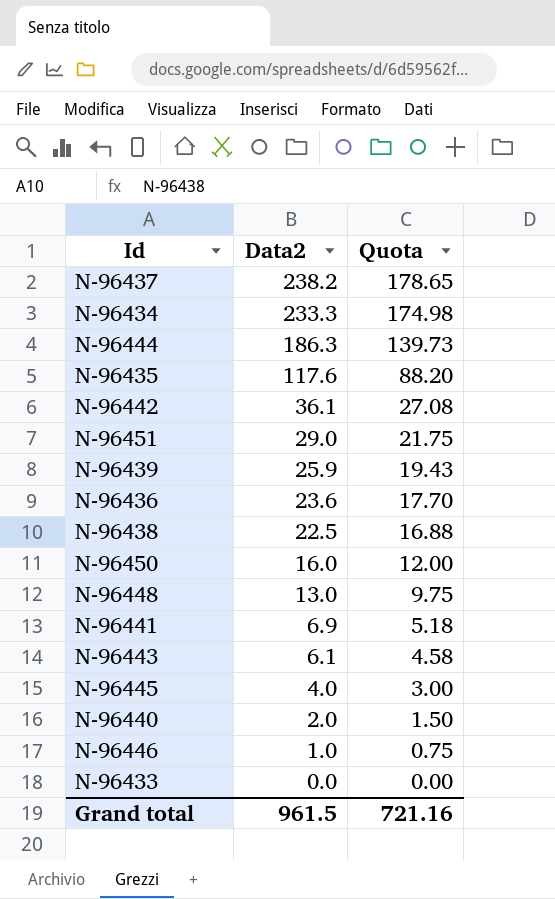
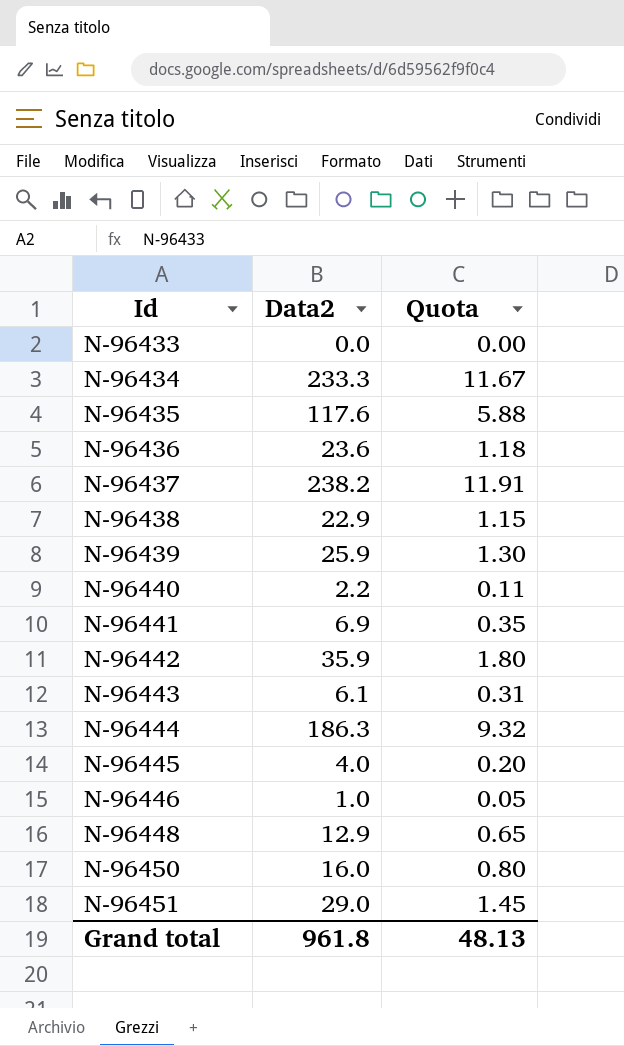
row order: Data2 descending -> Id ascending
column Quota | formula: [Data2] * 0.75 -> [Data2] * 0.05
N-96438 | Data2: 22.5 -> 22.9
N-96440 | Data2: 2.0 -> 2.2
N-96442 | Data2: 36.1 -> 35.9
N-96448 | Data2: 13.0 -> 12.9
Grand total | Data2: 961.5 -> 961.8
Grand total | Quota: 721.16 -> 48.13

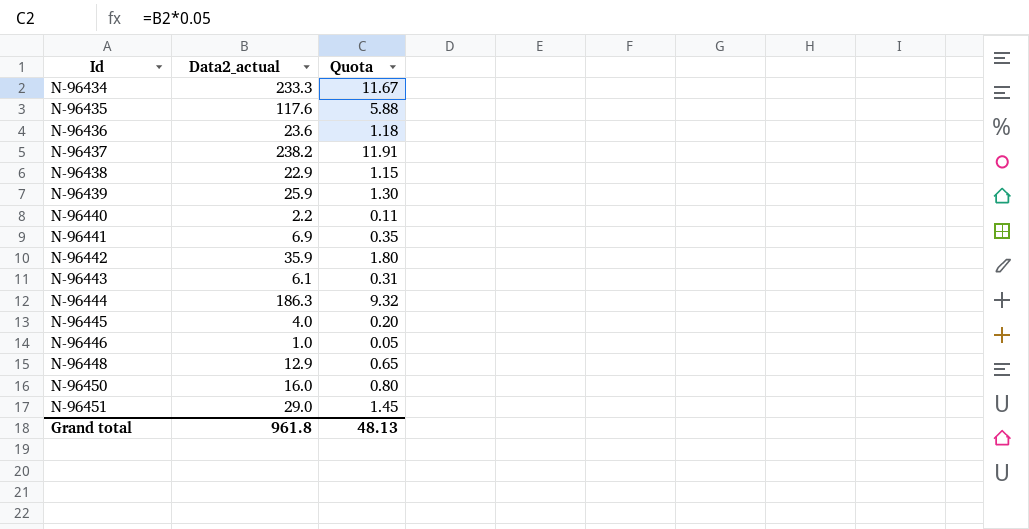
column name: Data2 -> Data2_actual
row N-96433: 0.0 | 0.00 -> none

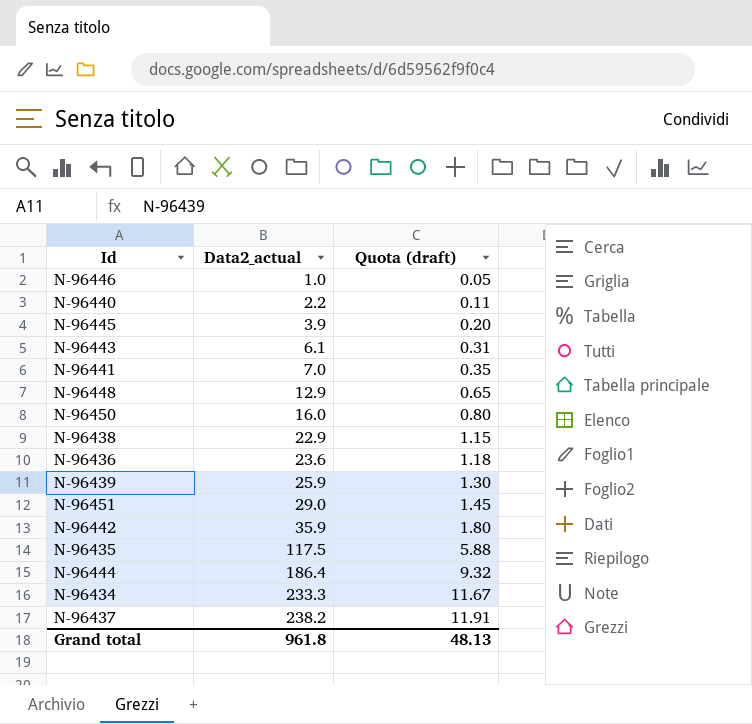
row order: Id ascending -> Data2_actual ascending
column name: Quota -> Quota (draft)
N-96445 | Data2_actual: 4.0 -> 3.9
N-96441 | Data2_actual: 6.9 -> 7.0
N-96435 | Data2_actual: 117.6 -> 117.5
N-96444 | Data2_actual: 186.3 -> 186.4

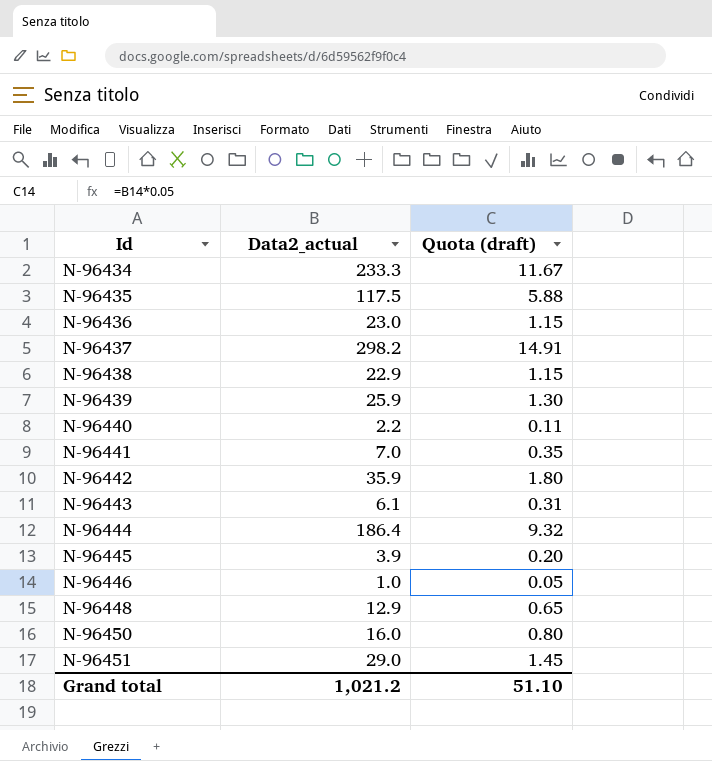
row order: Data2_actual ascending -> Id ascending
N-96436 | Data2_actual: 23.6 -> 23.0
N-96436 | Quota (draft): 1.18 -> 1.15
N-96437 | Data2_actual: 238.2 -> 298.2
N-96437 | Quota (draft): 11.91 -> 14.91
Grand total | Data2_actual: 961.8 -> 1,021.2
Grand total | Quota (draft): 48.13 -> 51.10

